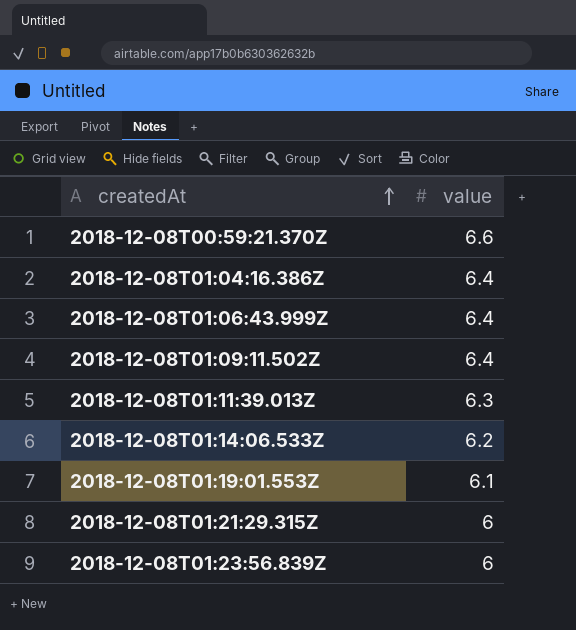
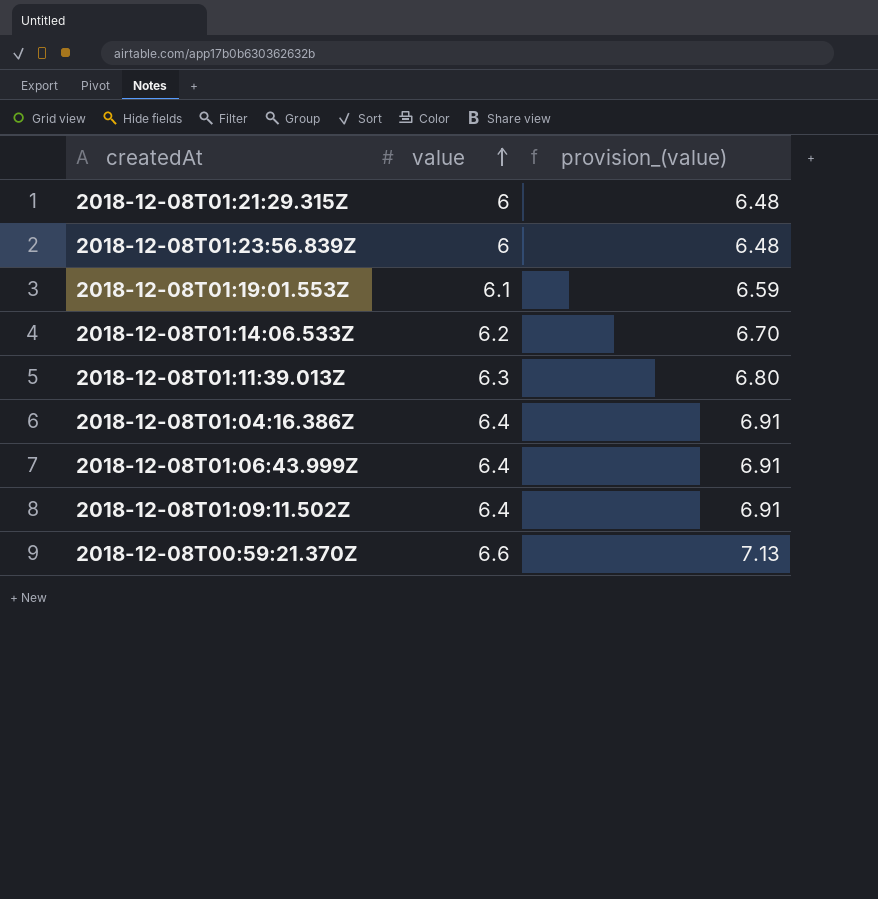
row order: createdAt ascending -> value ascending
column provision_(value) | formula: none -> [value] * 1.08

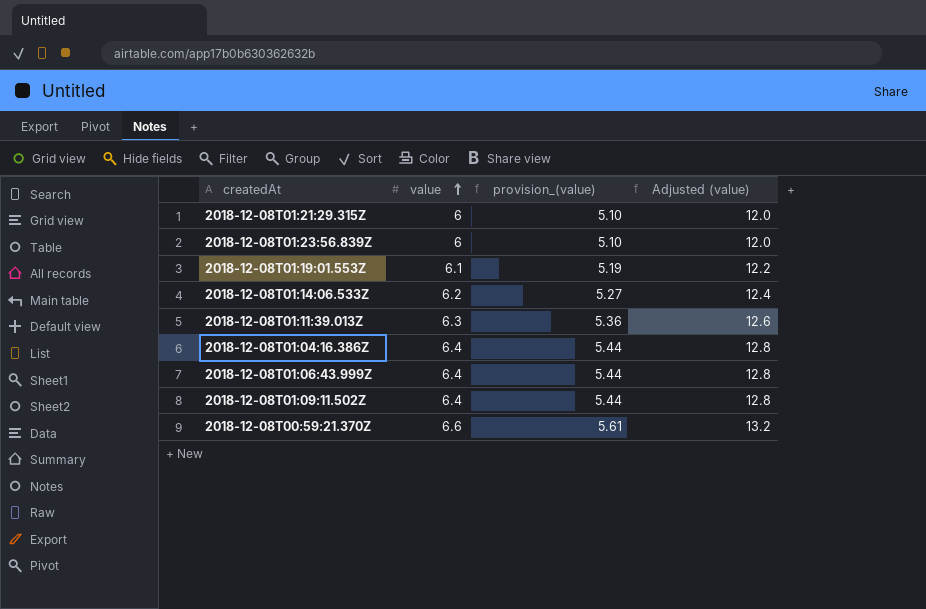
column provision_(value) | formula: [value] * 1.08 -> [value] * 0.85
column Adjusted (value) | formula: none -> [value] * 2

